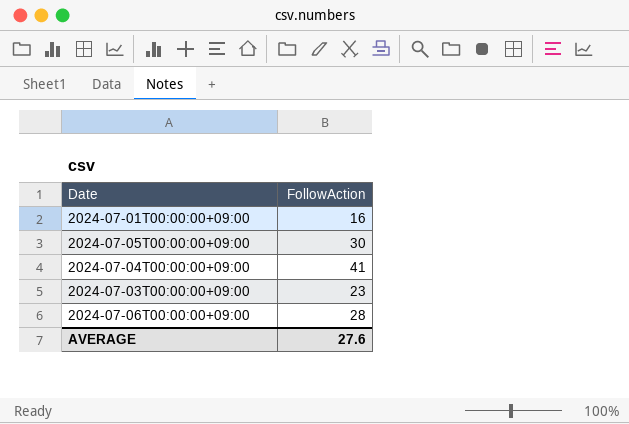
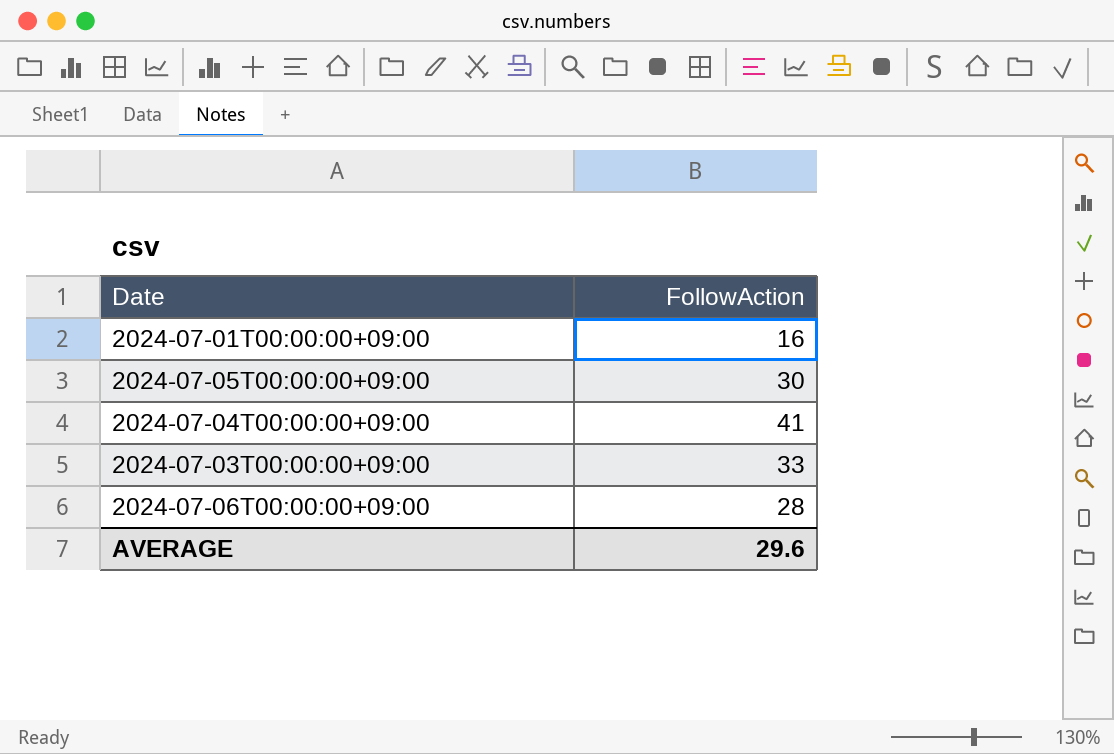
2024-07-03T00:00:00+09:00 | FollowAction: 23 -> 33
AVERAGE | FollowAction: 27.6 -> 29.6

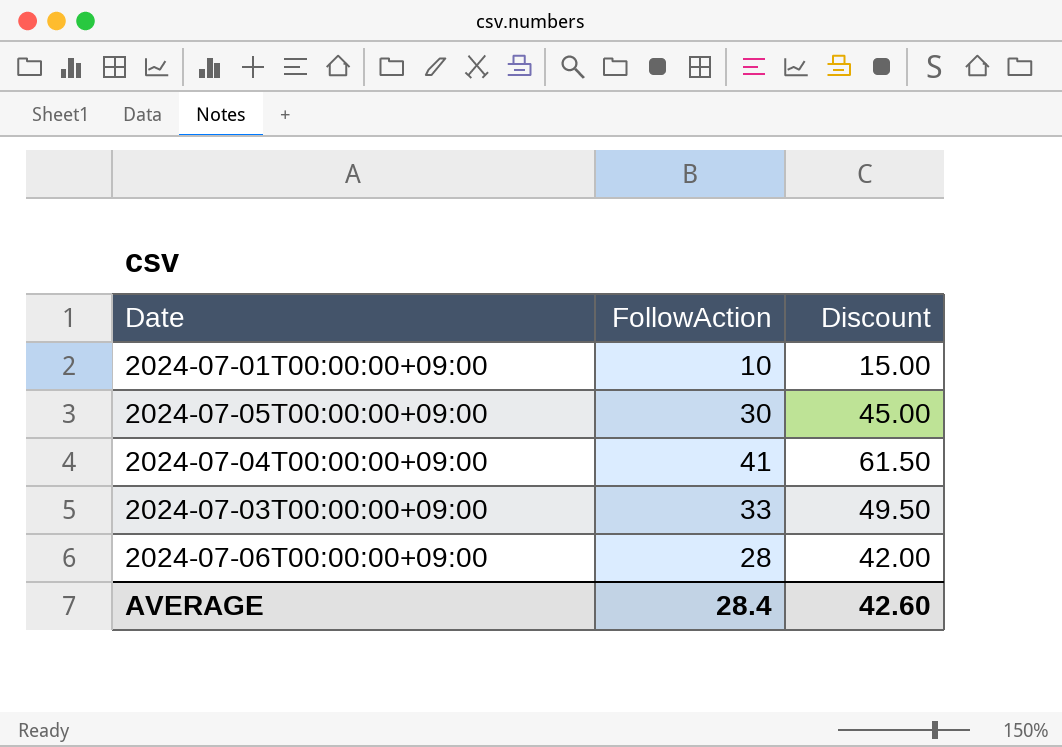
column Discount | formula: none -> [FollowAction] * 1.5
2024-07-01T00:00:00+09:00 | FollowAction: 16 -> 10
AVERAGE | FollowAction: 29.6 -> 28.4

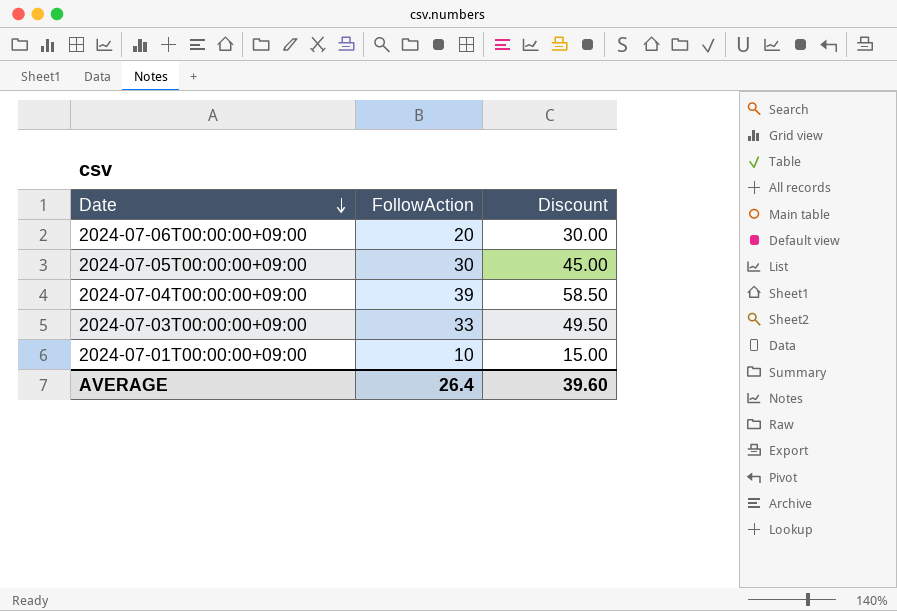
row order: none -> Date descending
2024-07-06T00:00:00+09:00 | FollowAction: 28 -> 20
2024-07-06T00:00:00+09:00 | Discount: 42.00 -> 30.00
2024-07-04T00:00:00+09:00 | FollowAction: 41 -> 39
2024-07-04T00:00:00+09:00 | Discount: 61.50 -> 58.50
AVERAGE | FollowAction: 28.4 -> 26.4
AVERAGE | Discount: 42.60 -> 39.60

